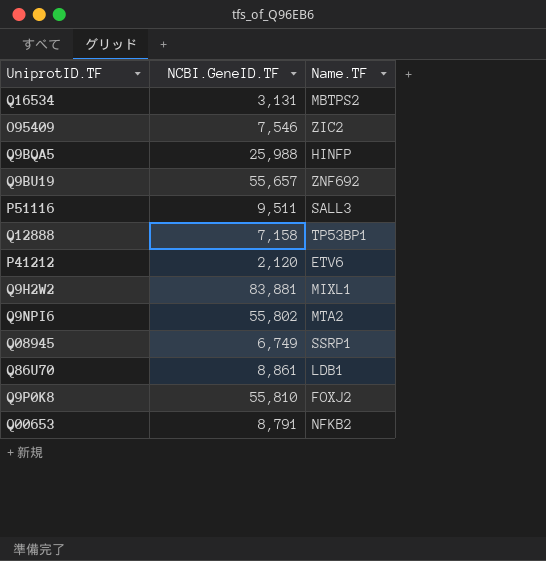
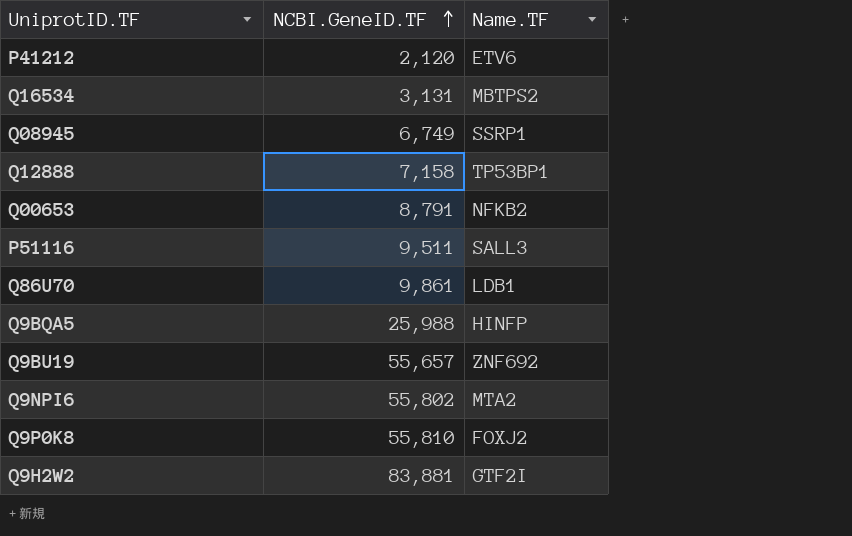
row order: none -> NCBI.GeneID.TF ascending
row O95409: 7,546 | ZIC2 -> none
Q86U70 | NCBI.GeneID.TF: 8,861 -> 9,861
Q9H2W2 | Name.TF: MIXL1 -> GTF2I

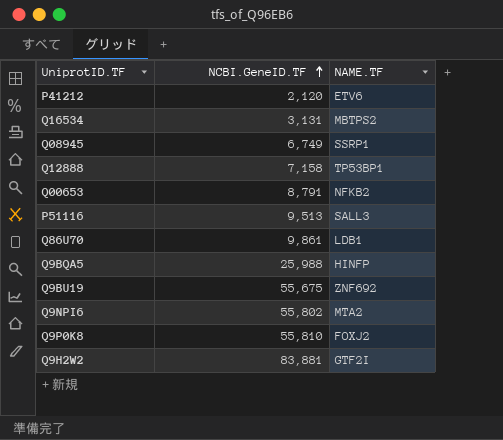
column name: Name.TF -> NAME.TF
P51116 | NCBI.GeneID.TF: 9,511 -> 9,513
Q9BU19 | NCBI.GeneID.TF: 55,657 -> 55,675

